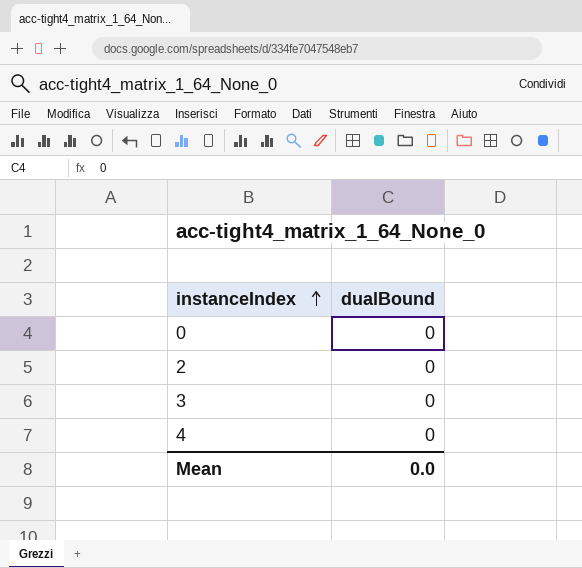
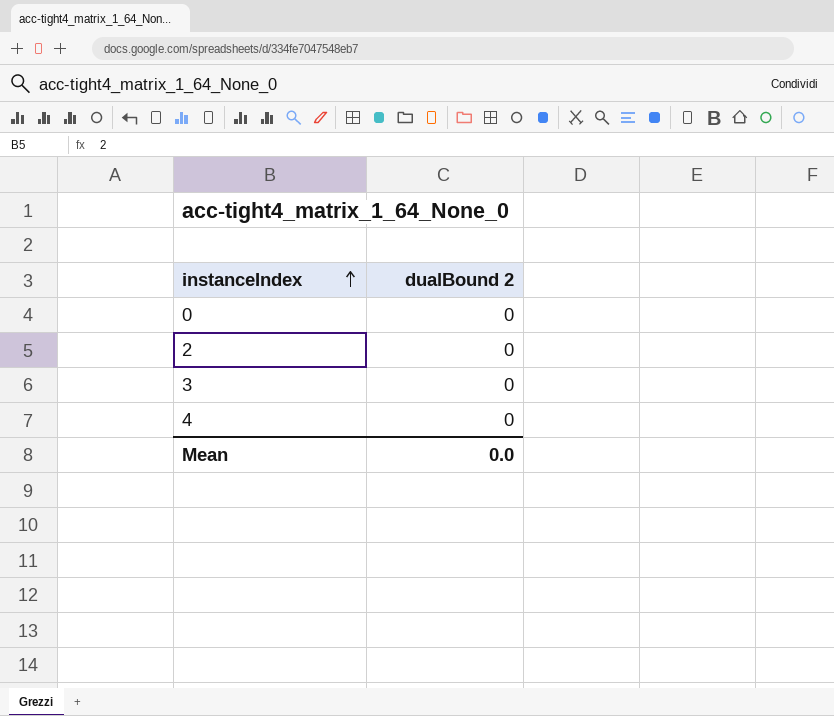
column name: dualBound -> dualBound 2

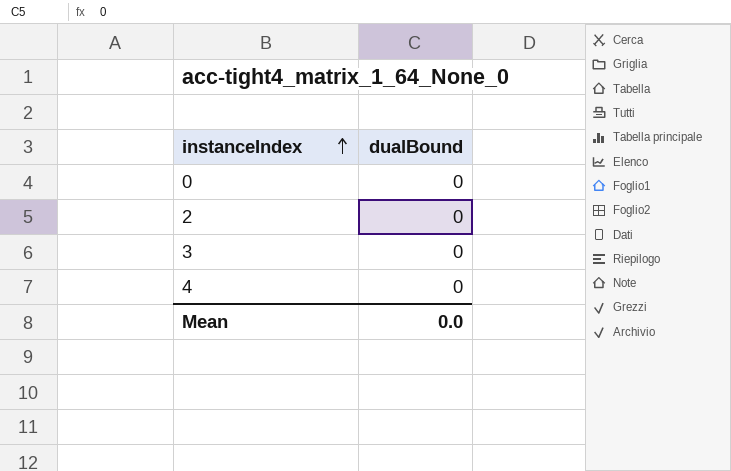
column name: dualBound 2 -> dualBound

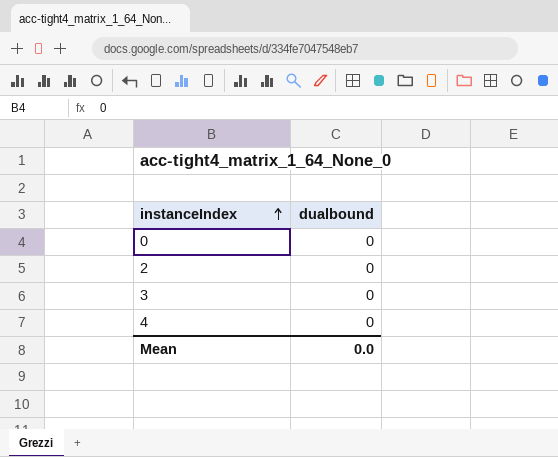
column name: dualBound -> dualbound

